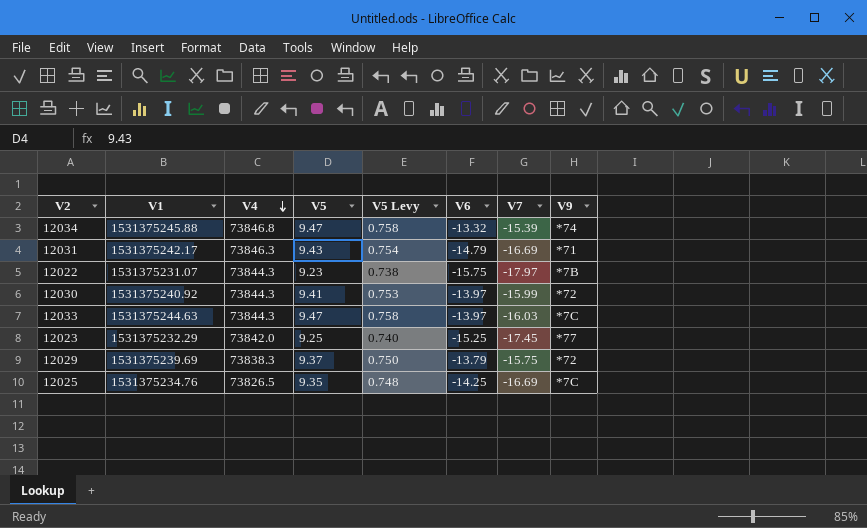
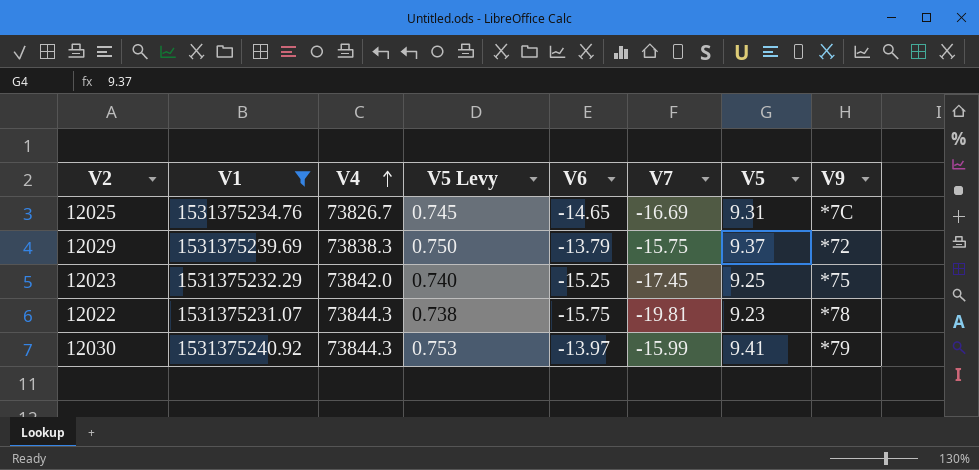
filter: none -> V1 <= 1531375240.92
row order: V4 descending -> V4 ascending
column V5 | position: 4 -> 7
12025 | V4: 73826.5 -> 73826.7
12025 | V5 Levy: 0.748 -> 0.745
12025 | V6: -14.25 -> -14.65
12025 | V5: 9.35 -> 9.31
12023 | V9: *77 -> *75
12022 | V7: -17.97 -> -19.81
12022 | V9: *7B -> *78
12030 | V9: *72 -> *79

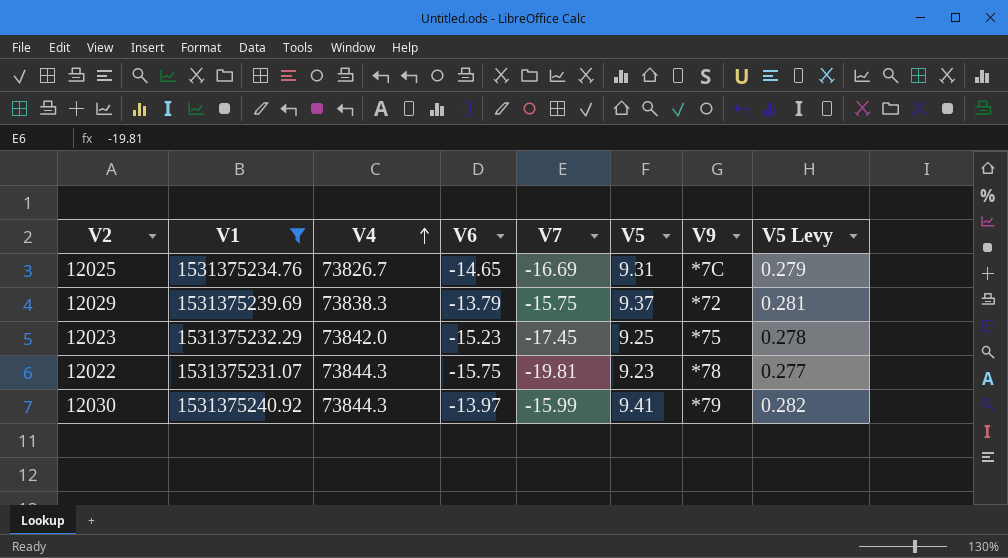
column V5 Levy | formula: [V5] * 0.08 -> [V5] * 0.03
column V5 Levy | position: 4 -> 8
12023 | V6: -15.25 -> -15.23

